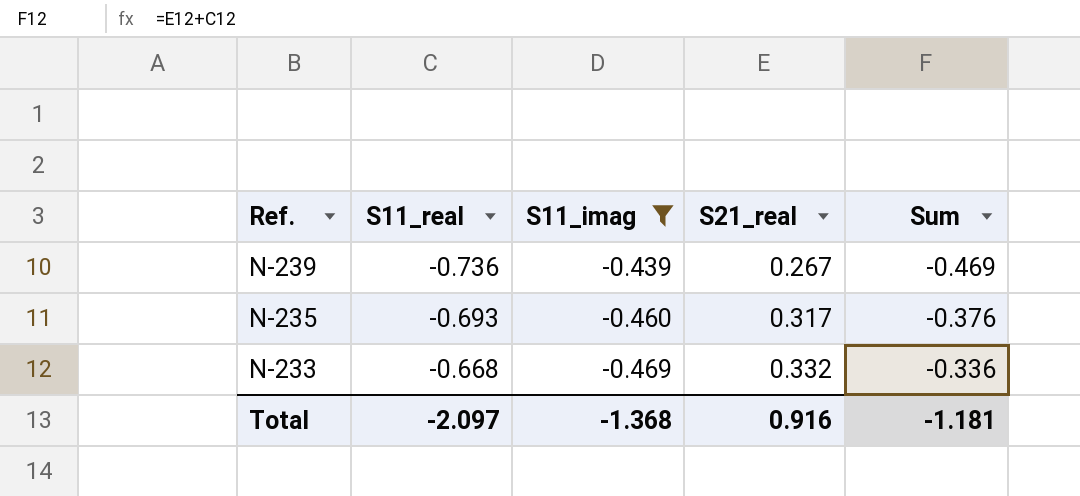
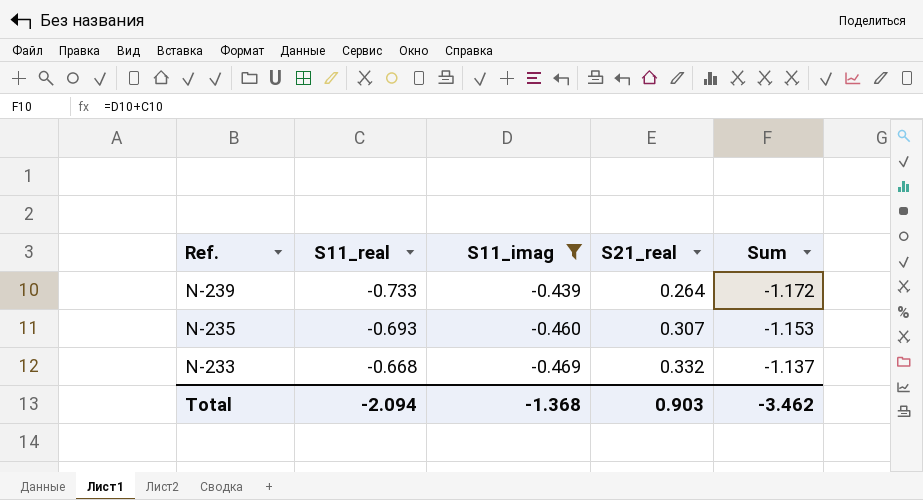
column Sum | formula: [S11_real] + [S21_real] -> [S11_real] + [S11_imag]
N-239 | S11_real: -0.736 -> -0.733
N-239 | S21_real: 0.267 -> 0.264
N-235 | S21_real: 0.317 -> 0.307
Total | S11_real: -2.097 -> -2.094
Total | S21_real: 0.916 -> 0.903
Total | Sum: -1.181 -> -3.462

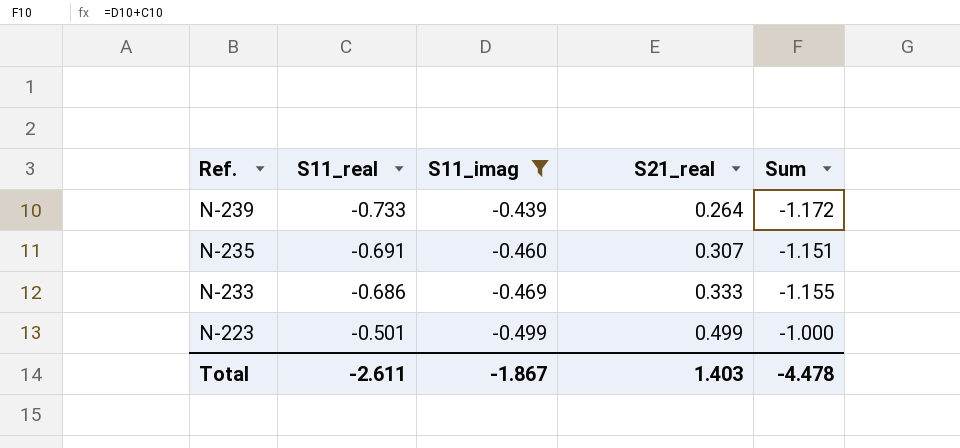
N-235 | S11_real: -0.693 -> -0.691
N-235 | Sum: -1.153 -> -1.151
N-233 | S11_real: -0.668 -> -0.686
N-233 | S21_real: 0.332 -> 0.333
N-233 | Sum: -1.137 -> -1.155
row N-223: none -> -0.501 | -0.499 | 0.499 | -1.000
Total | S11_real: -2.094 -> -2.611
Total | S11_imag: -1.368 -> -1.867
Total | S21_real: 0.903 -> 1.403
Total | Sum: -3.462 -> -4.478

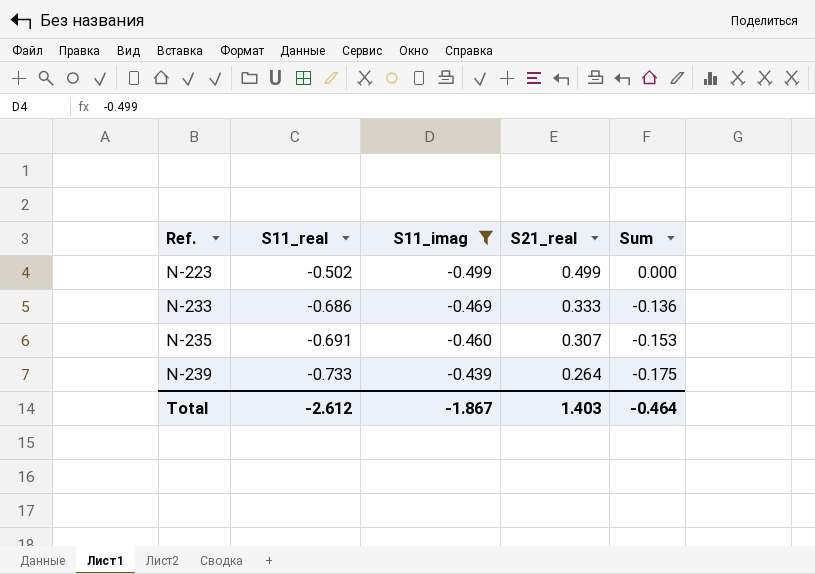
row order: Ref. descending -> Ref. ascending
column Sum | formula: [S11_real] + [S11_imag] -> [S11_imag] + [S21_real]
N-223 | S11_real: -0.501 -> -0.502
Total | S11_real: -2.611 -> -2.612
Total | Sum: -4.478 -> -0.464

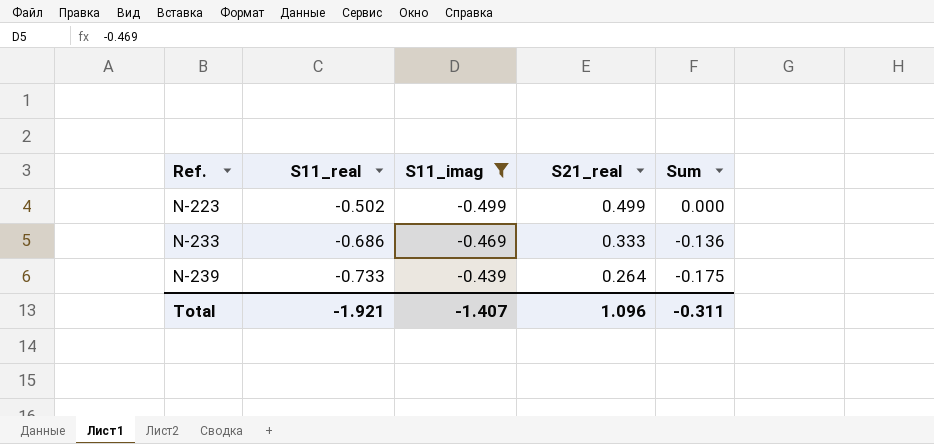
row N-235: -0.691 | -0.460 | 0.307 | -0.153 -> none
Total | S11_real: -2.612 -> -1.921
Total | S11_imag: -1.867 -> -1.407
Total | S21_real: 1.403 -> 1.096
Total | Sum: -0.464 -> -0.311

